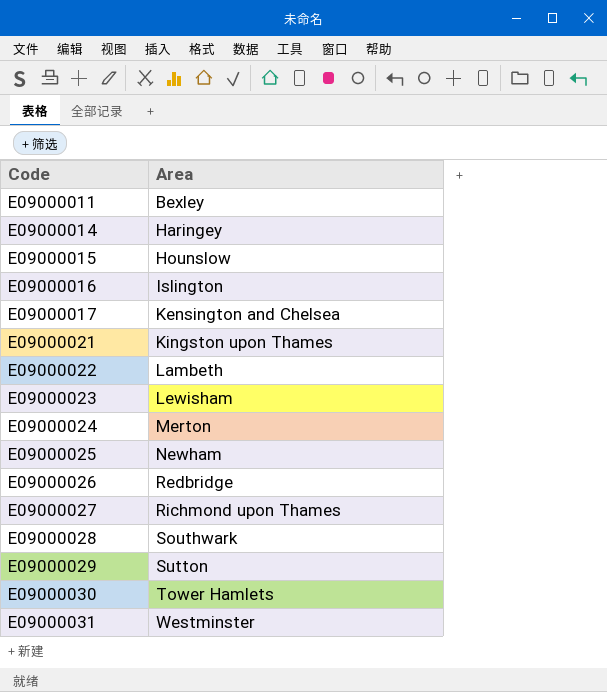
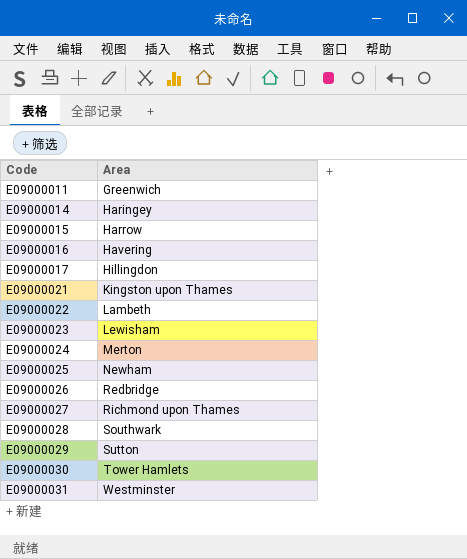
E09000011 | Area: Bexley -> Greenwich
E09000015 | Area: Hounslow -> Harrow
E09000016 | Area: Islington -> Havering
E09000017 | Area: Kensington and Chelsea -> Hillingdon

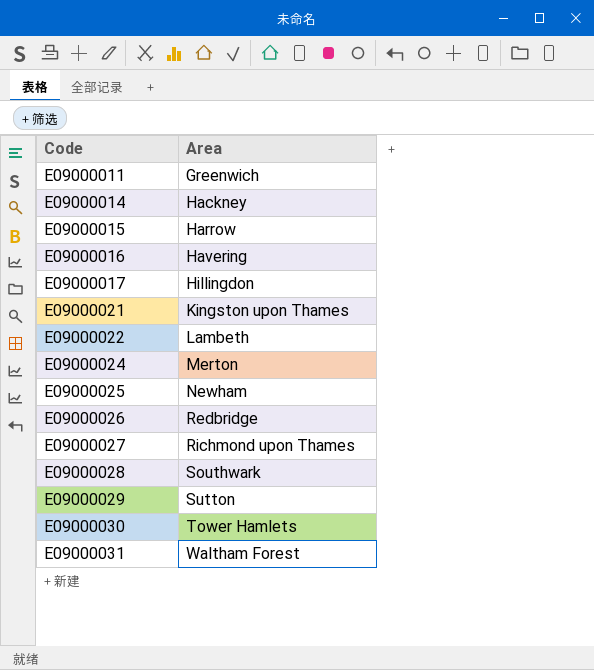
row E09000023: Lewisham -> none
E09000014 | Area: Haringey -> Hackney
E09000031 | Area: Westminster -> Waltham Forest

